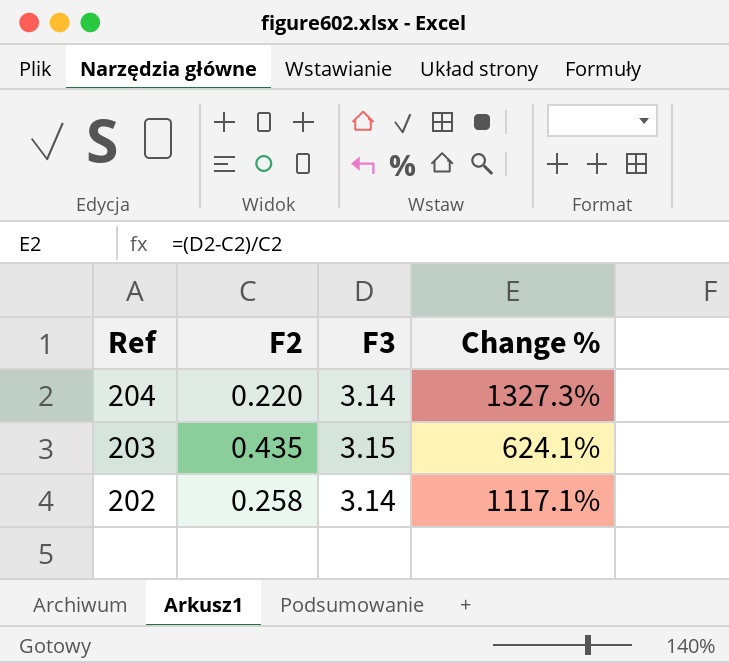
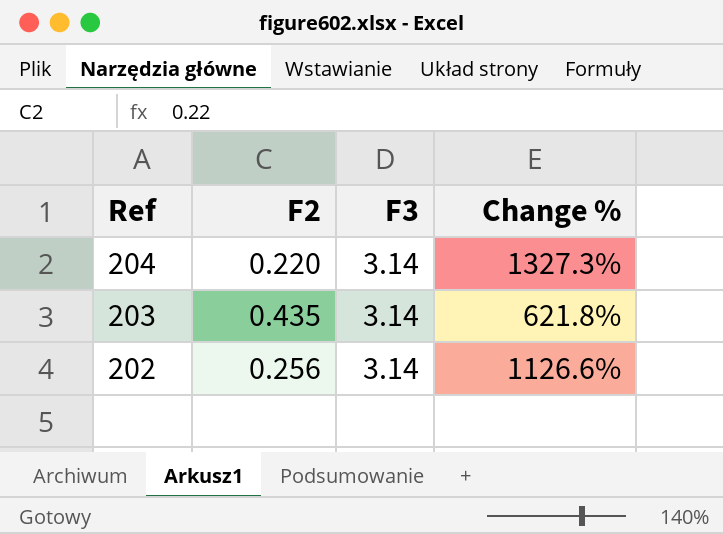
203 | F3: 3.15 -> 3.14
203 | Change %: 624.1% -> 621.8%
202 | F2: 0.258 -> 0.256
202 | Change %: 1117.1% -> 1126.6%

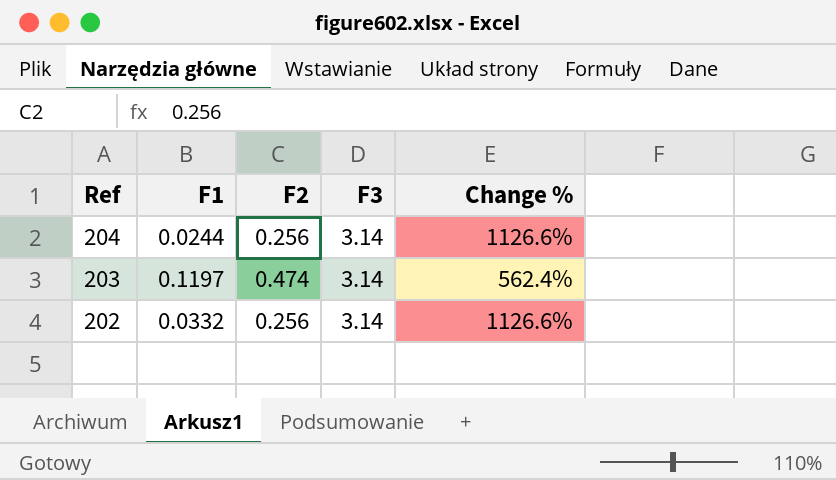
column F1 | position: none -> 2
204 | F2: 0.220 -> 0.256
204 | Change %: 1327.3% -> 1126.6%
203 | F2: 0.435 -> 0.474
203 | Change %: 621.8% -> 562.4%

